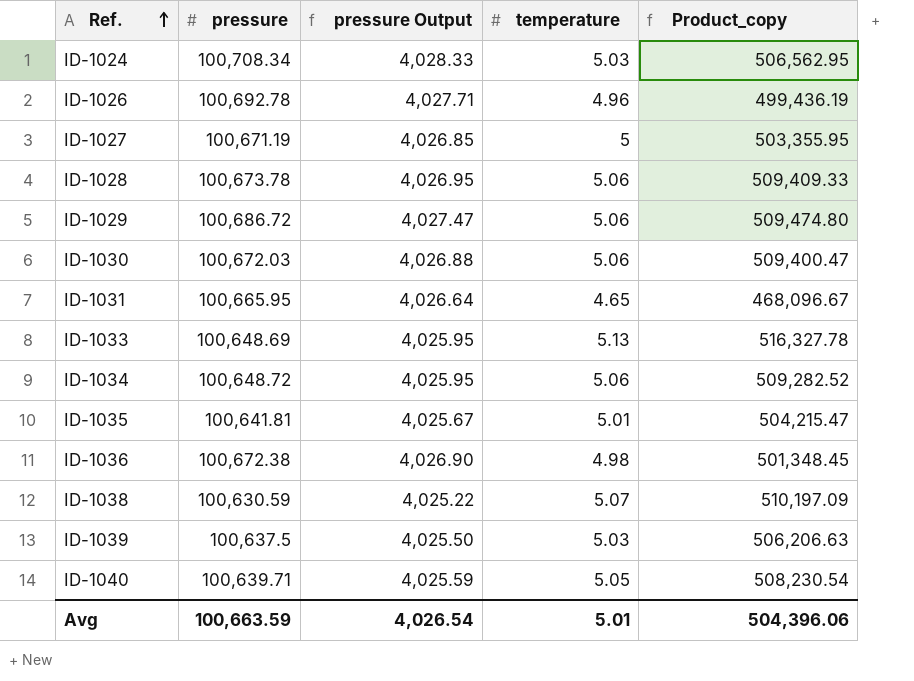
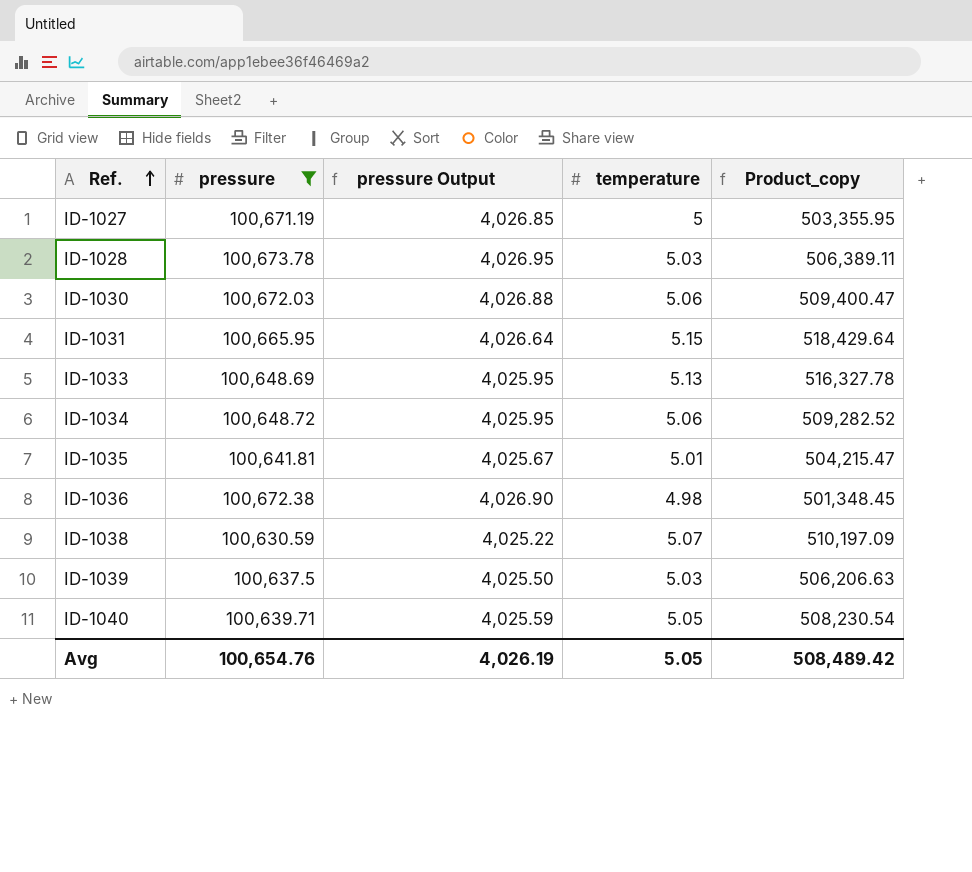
filter: none -> pressure <= 100,673.78
ID-1028 | temperature: 5.06 -> 5.03
ID-1028 | Product_copy: 509,409.33 -> 506,389.11
ID-1031 | temperature: 4.65 -> 5.15
ID-1031 | Product_copy: 468,096.67 -> 518,429.64
Avg | pressure: 100,663.59 -> 100,654.76
Avg | pressure Output: 4,026.54 -> 4,026.19
Avg | temperature: 5.01 -> 5.05
Avg | Product_copy: 504,396.06 -> 508,489.42

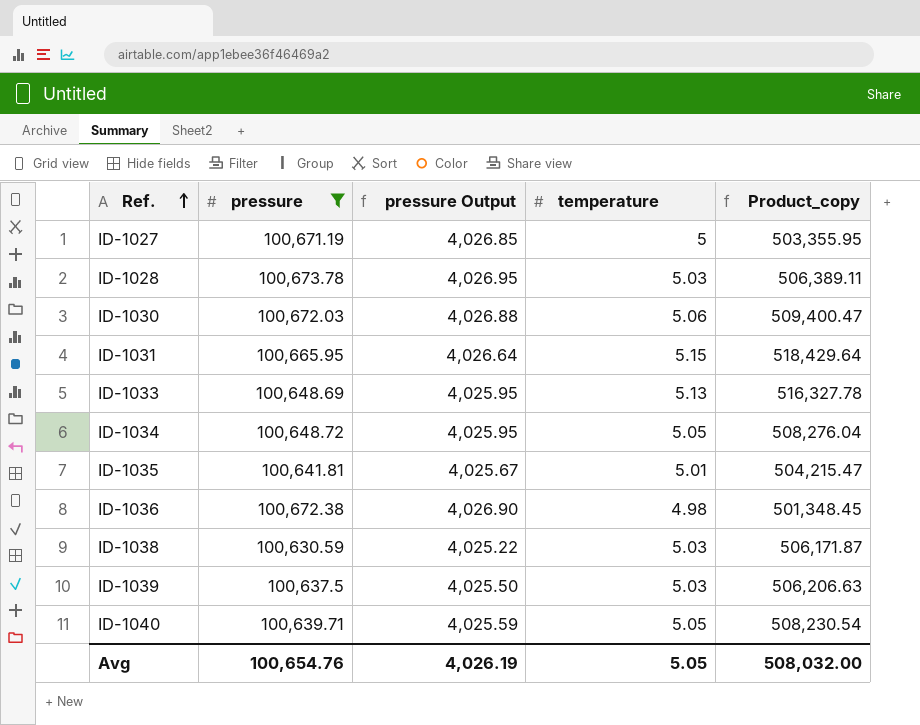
ID-1034 | temperature: 5.06 -> 5.05
ID-1034 | Product_copy: 509,282.52 -> 508,276.04
ID-1038 | temperature: 5.07 -> 5.03
ID-1038 | Product_copy: 510,197.09 -> 506,171.87
Avg | Product_copy: 508,489.42 -> 508,032.00

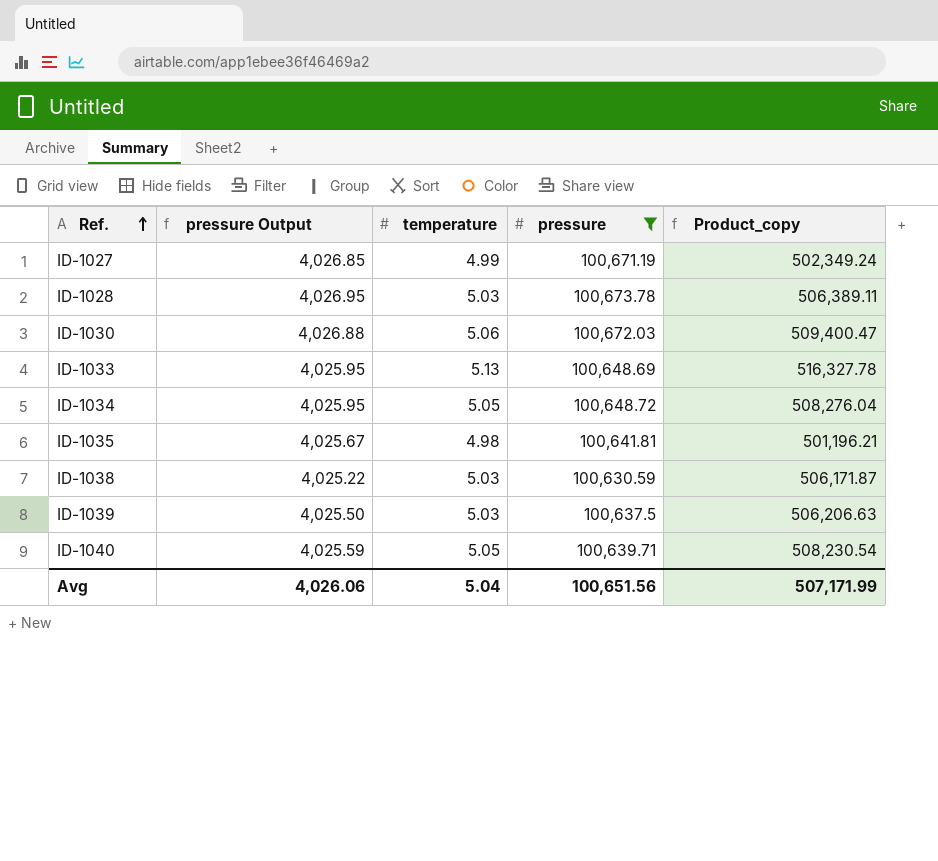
column pressure | position: 2 -> 4
row ID-1031: 100,665.95 | 4,026.64 | 5.15 | 518,429.64 -> none
row ID-1036: 100,672.38 | 4,026.90 | 4.98 | 501,348.45 -> none
ID-1027 | temperature: 5 -> 4.99
ID-1027 | Product_copy: 503,355.95 -> 502,349.24
ID-1035 | temperature: 5.01 -> 4.98
ID-1035 | Product_copy: 504,215.47 -> 501,196.21
Avg | pressure Output: 4,026.19 -> 4,026.06
Avg | temperature: 5.05 -> 5.04
Avg | pressure: 100,654.76 -> 100,651.56
Avg | Product_copy: 508,032.00 -> 507,171.99

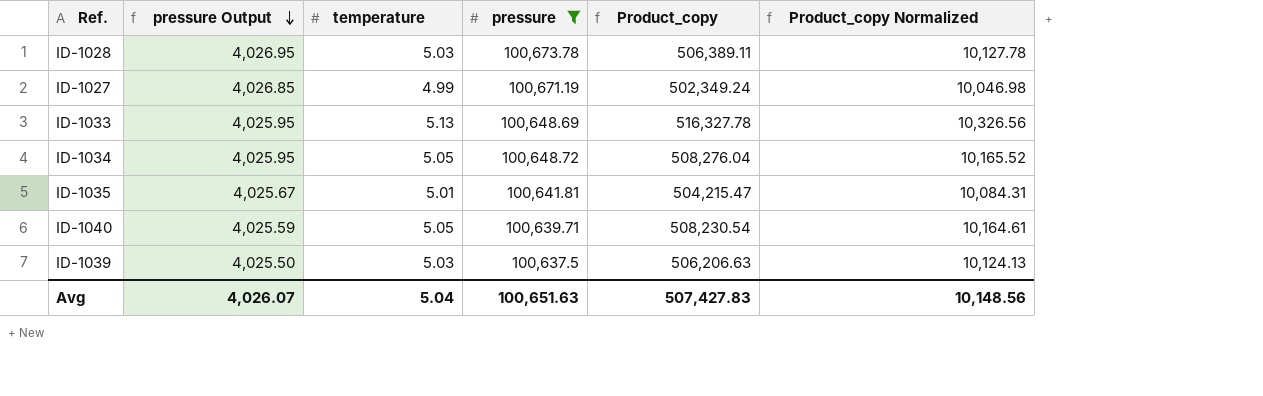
row order: Ref. ascending -> pressure Output descending
column Product_copy Normalized | formula: none -> [Product_copy] * 0.02
row ID-1030: 4,026.88 | 5.06 | 100,672.03 | 509,400.47 -> none
row ID-1038: 4,025.22 | 5.03 | 100,630.59 | 506,171.87 -> none
ID-1035 | temperature: 4.98 -> 5.01
ID-1035 | Product_copy: 501,196.21 -> 504,215.47
Avg | pressure Output: 4,026.06 -> 4,026.07
Avg | pressure: 100,651.56 -> 100,651.63
Avg | Product_copy: 507,171.99 -> 507,427.83

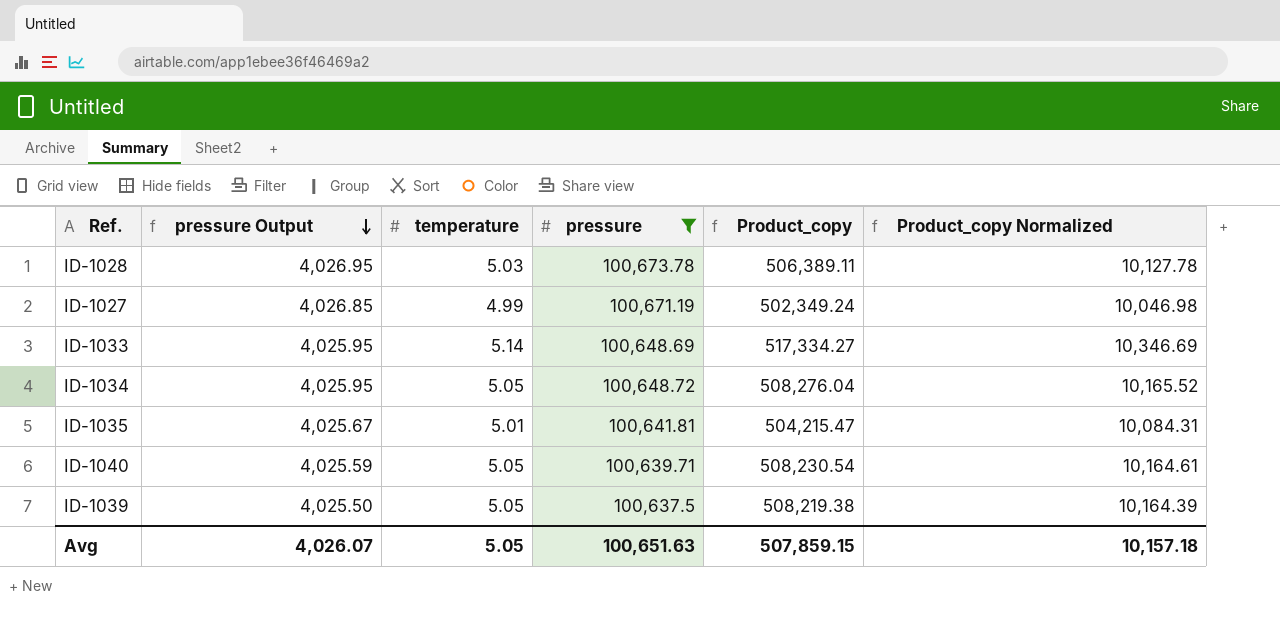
ID-1033 | temperature: 5.13 -> 5.14
ID-1033 | Product_copy: 516,327.78 -> 517,334.27
ID-1033 | Product_copy Normalized: 10,326.56 -> 10,346.69
ID-1039 | temperature: 5.03 -> 5.05
ID-1039 | Product_copy: 506,206.63 -> 508,219.38
ID-1039 | Product_copy Normalized: 10,124.13 -> 10,164.39
Avg | temperature: 5.04 -> 5.05
Avg | Product_copy: 507,427.83 -> 507,859.15
Avg | Product_copy Normalized: 10,148.56 -> 10,157.18

